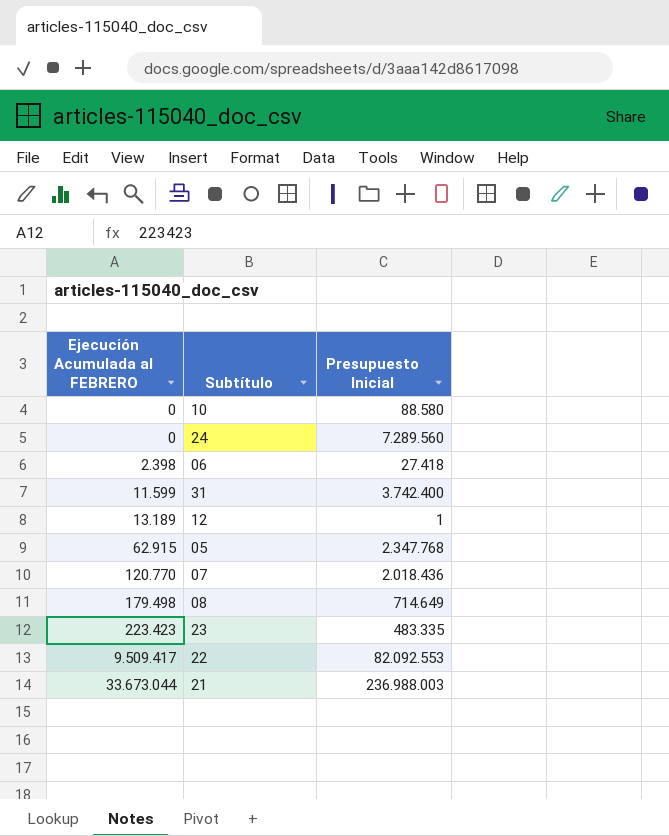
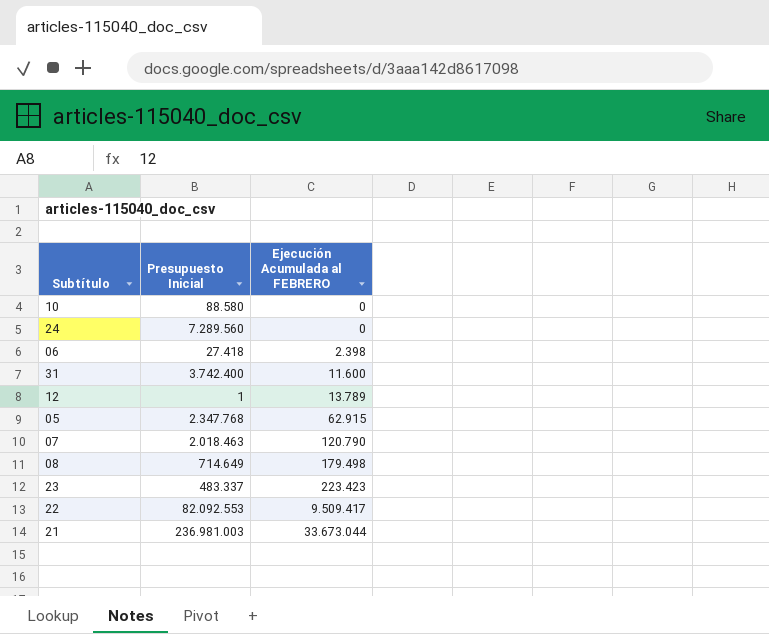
column Ejecución Acumulada al FEBRERO | position: 1 -> 3
31 | Ejecución Acumulada al FEBRERO: 11.599 -> 11.600
12 | Ejecución Acumulada al FEBRERO: 13.189 -> 13.789
07 | Presupuesto Inicial: 2.018.436 -> 2.018.463
07 | Ejecución Acumulada al FEBRERO: 120.770 -> 120.790
23 | Presupuesto Inicial: 483.335 -> 483.337
21 | Presupuesto Inicial: 236.988.003 -> 236.981.003

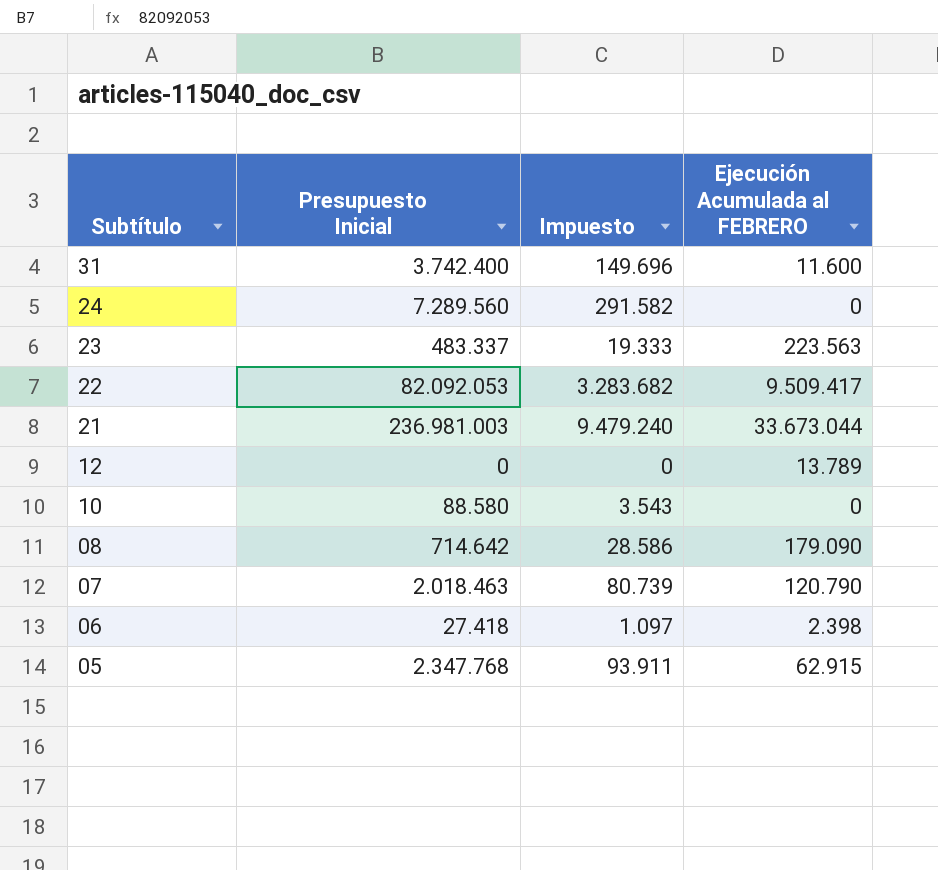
row order: Ejecución Acumulada al FEBRERO ascending -> Subtítulo descending
column Impuesto | formula: none -> [Presupuesto Inicial] * 0,04
23 | Ejecución Acumulada al FEBRERO: 223.423 -> 223.563
22 | Presupuesto Inicial: 82.092.553 -> 82.092.053
12 | Presupuesto Inicial: 1 -> 0
08 | Presupuesto Inicial: 714.649 -> 714.642
08 | Ejecución Acumulada al FEBRERO: 179.498 -> 179.090

